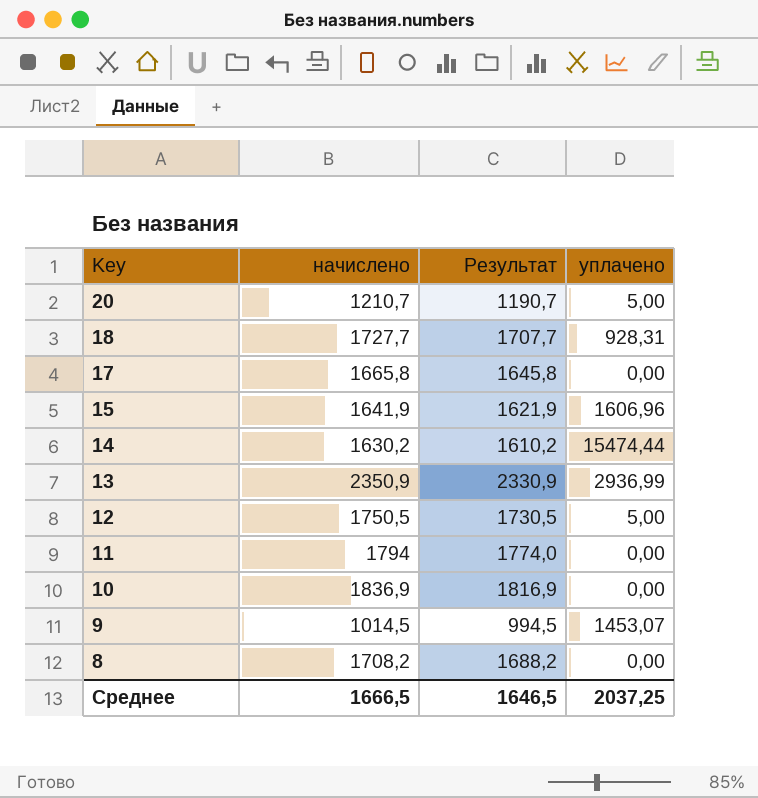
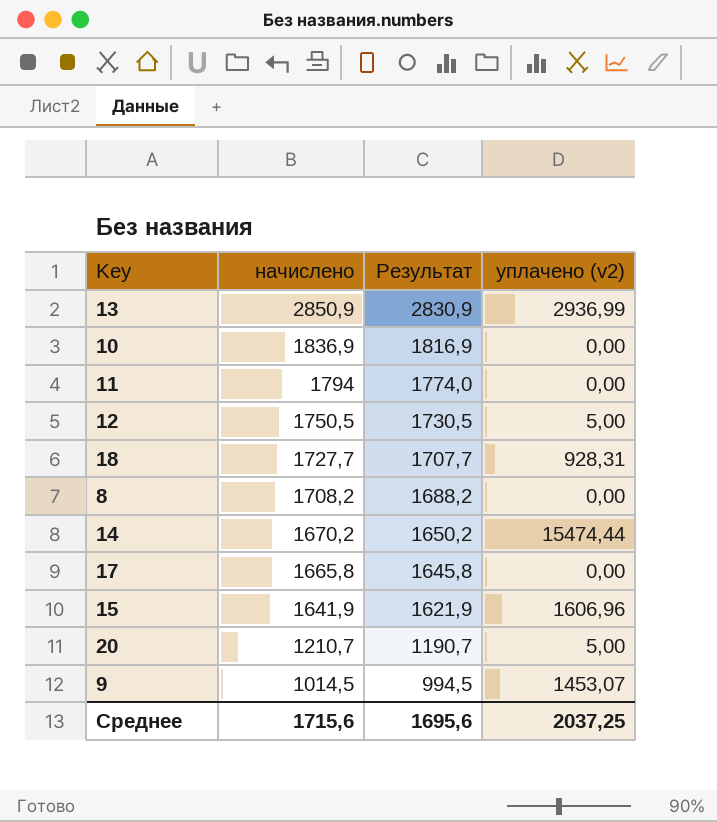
row order: Key descending -> начислено descending
column name: уплачено -> уплачено (v2)
13 | начислено: 2350,9 -> 2850,9
13 | Результат: 2330,9 -> 2830,9
14 | начислено: 1630,2 -> 1670,2
14 | Результат: 1610,2 -> 1650,2
Среднее | начислено: 1666,5 -> 1715,6
Среднее | Результат: 1646,5 -> 1695,6

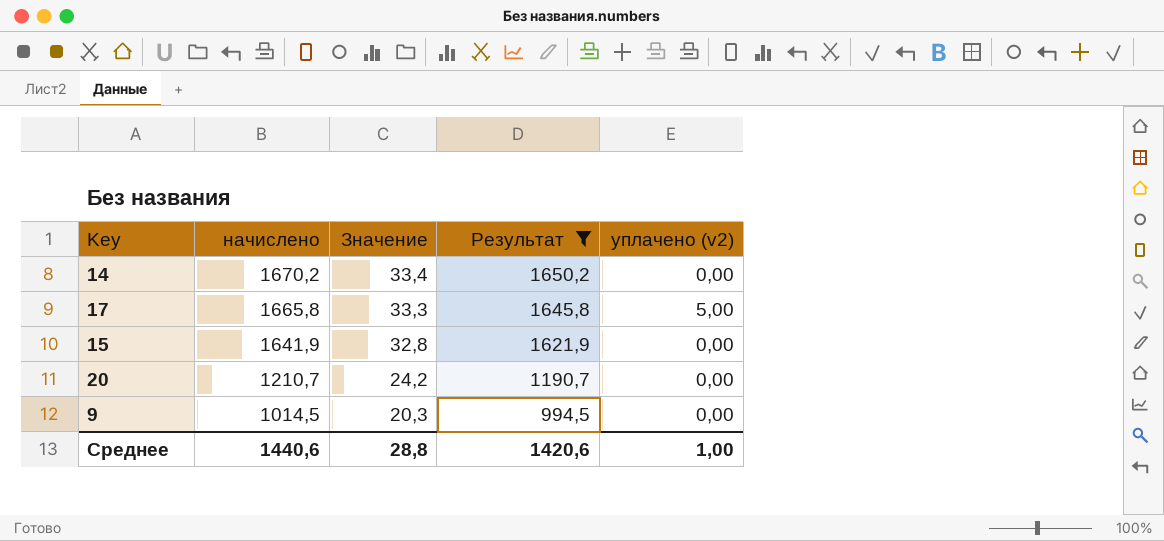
filter: none -> Результат <= 1650,2
column Значение | formula: none -> [начислено] * 0,02
14 | уплачено (v2): 15474,44 -> 0,00
17 | уплачено (v2): 0,00 -> 5,00
15 | уплачено (v2): 1606,96 -> 0,00
20 | уплачено (v2): 5,00 -> 0,00
9 | уплачено (v2): 1453,07 -> 0,00
Среднее | начислено: 1715,6 -> 1440,6
Среднее | Результат: 1695,6 -> 1420,6
Среднее | уплачено (v2): 2037,25 -> 1,00

